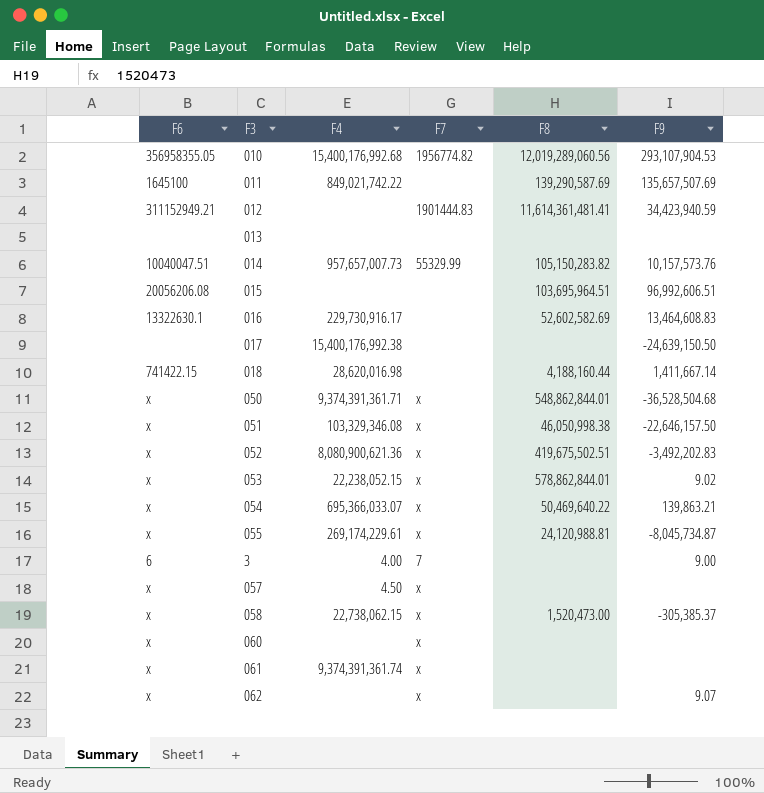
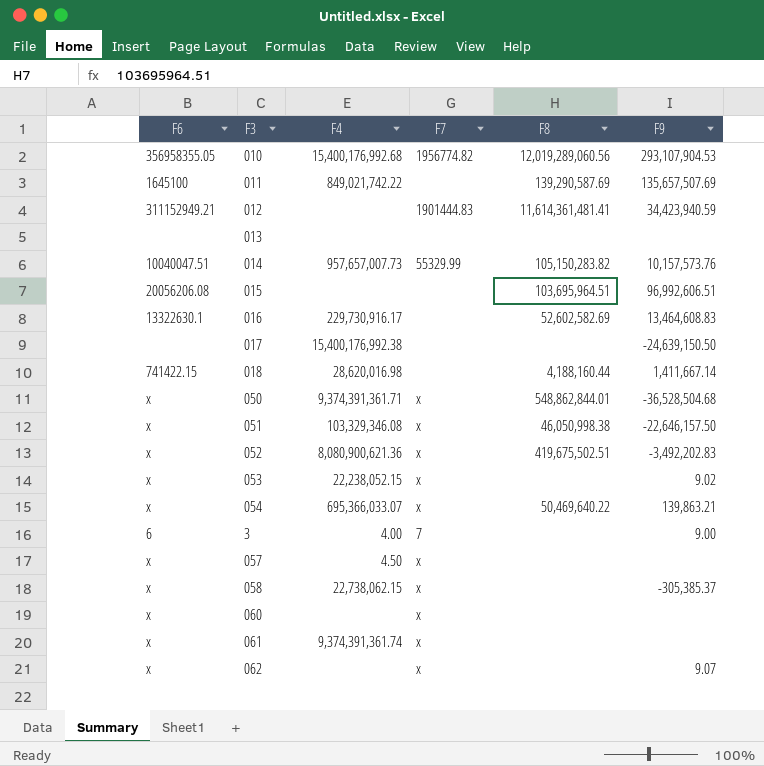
row 055: x | 269,174,229.61 | x | 24,120,988.81 | -8,045,734.87 -> none
053 | F8: 578,862,844.01 -> none
058 | F8: 1,520,473.00 -> none

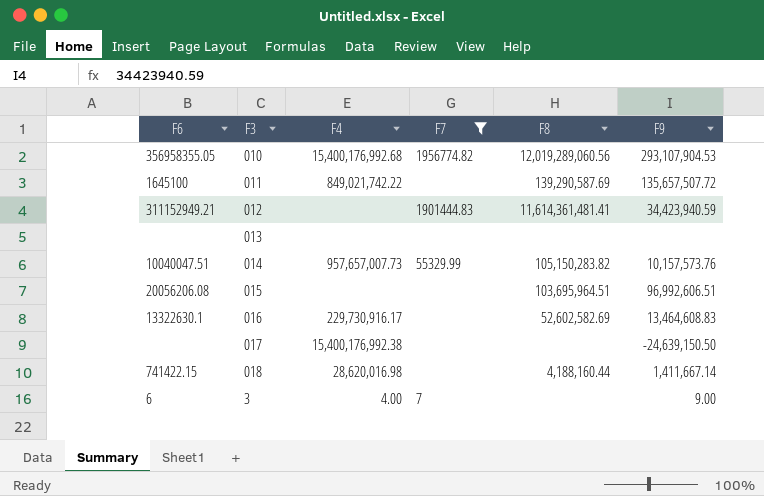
filter: none -> F7 != x
011 | F9: 135,657,507.69 -> 135,657,507.72

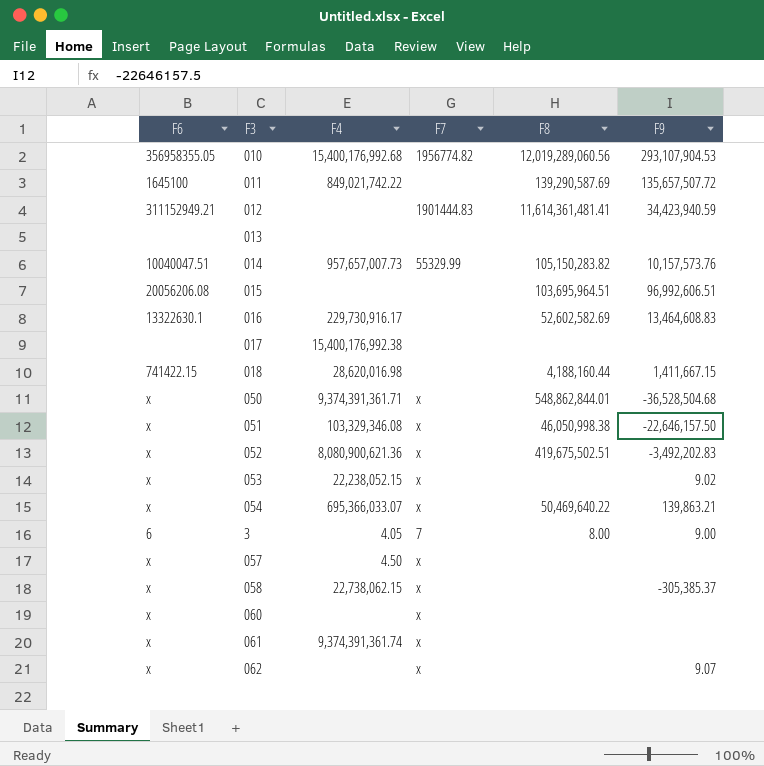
filter: F7 != x -> none
017 | F9: -24,639,150.50 -> none
018 | F9: 1,411,667.14 -> 1,411,667.15
3 | F4: 4.00 -> 4.05
3 | F8: none -> 8.00

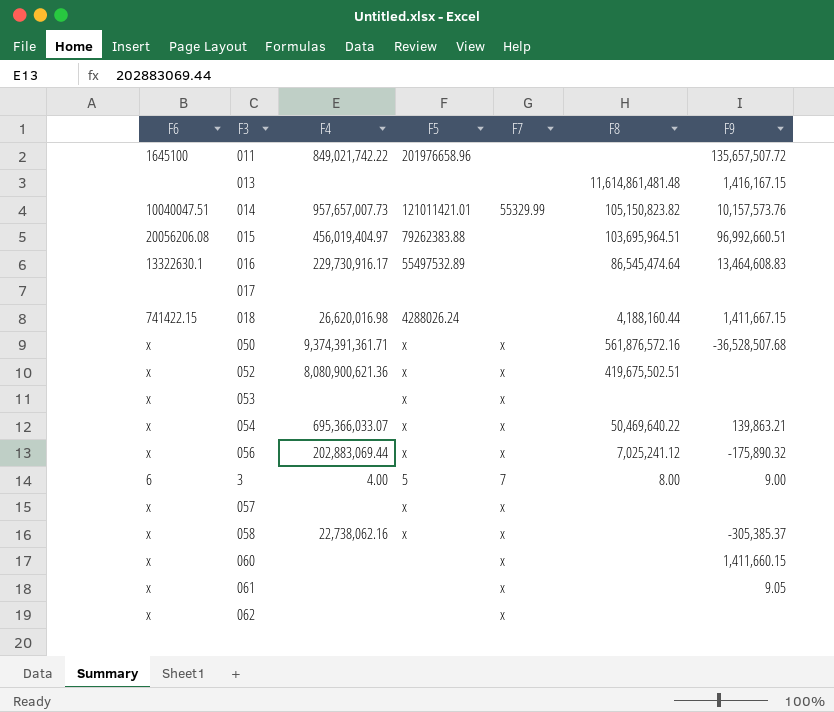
column F5 | position: none -> 4
row 010: 356958355.05 | 15,400,176,992.68 | 1956774.82 | 12,019,289,060.56 | 293,107,904.53 -> none
row 012: 311152949.21 | none | 1901444.83 | 11,614,361,481.41 | 34,423,940.59 -> none
row 051: x | 103,329,346.08 | x | 46,050,998.38 | -22,646,157.50 -> none
011 | F8: 139,290,587.69 -> none
013 | F8: none -> 11,614,861,481.48
013 | F9: none -> 1,416,167.15
014 | F8: 105,150,283.82 -> 105,150,823.82
015 | F4: none -> 456,019,404.97
015 | F9: 96,992,606.51 -> 96,992,660.51
016 | F8: 52,602,582.69 -> 86,545,474.64
017 | F4: 15,400,176,992.38 -> none
018 | F4: 28,620,016.98 -> 26,620,016.98
050 | F8: 548,862,844.01 -> 561,876,572.16
050 | F9: -36,528,504.68 -> -36,528,507.68
052 | F9: -3,492,202.83 -> none
053 | F4: 22,238,052.15 -> none
053 | F9: 9.02 -> none
row 056: none -> x | 202,883,069.44 | x | x | 7,025,241.12 | -175,890.32
3 | F4: 4.05 -> 4.00
057 | F4: 4.50 -> none
058 | F4: 22,738,062.15 -> 22,738,062.16
060 | F9: none -> 1,411,660.15
061 | F4: 9,374,391,361.74 -> none
061 | F9: none -> 9.05
062 | F9: 9.07 -> none

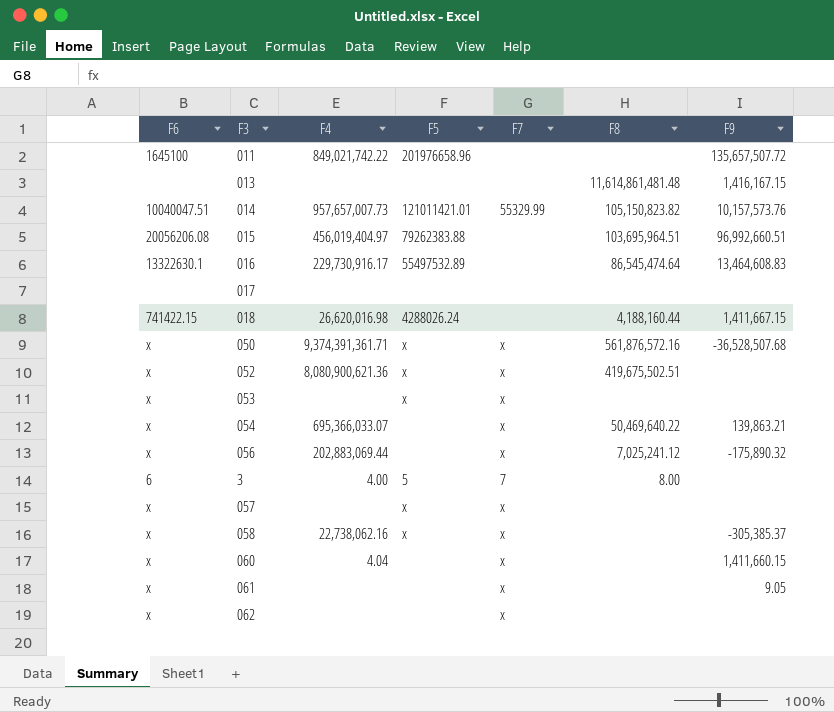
054 | F5: x -> none
056 | F5: x -> none
3 | F9: 9.00 -> none
060 | F4: none -> 4.04

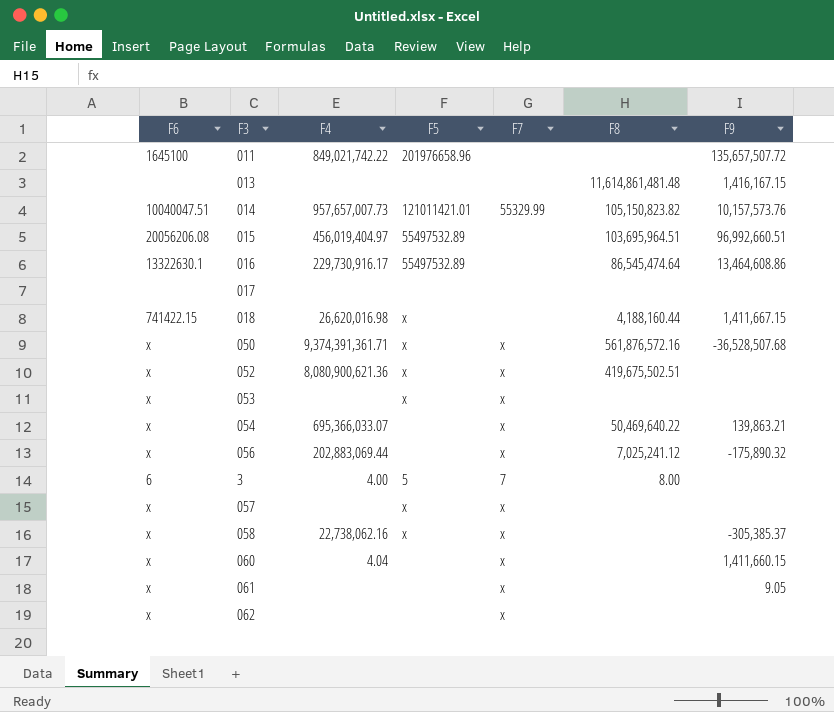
015 | F5: 79262383.88 -> 55497532.89
016 | F9: 13,464,608.83 -> 13,464,608.86
018 | F5: 4288026.24 -> x

